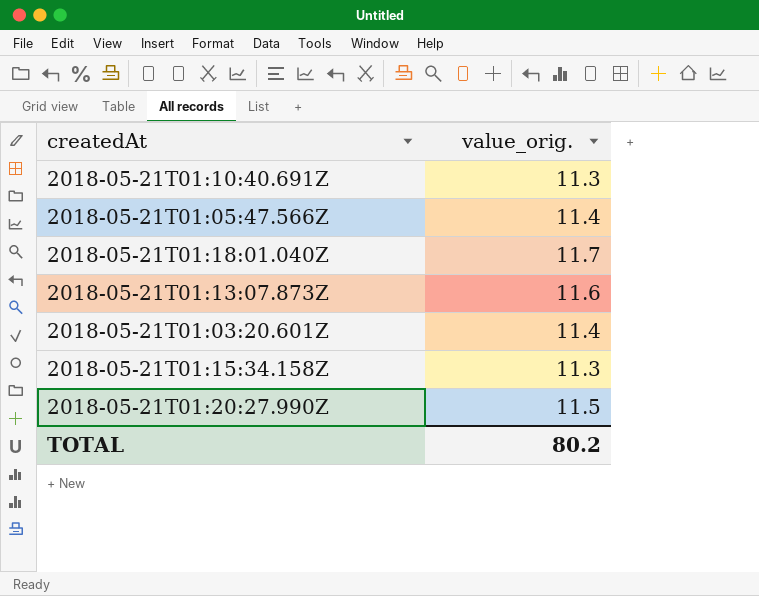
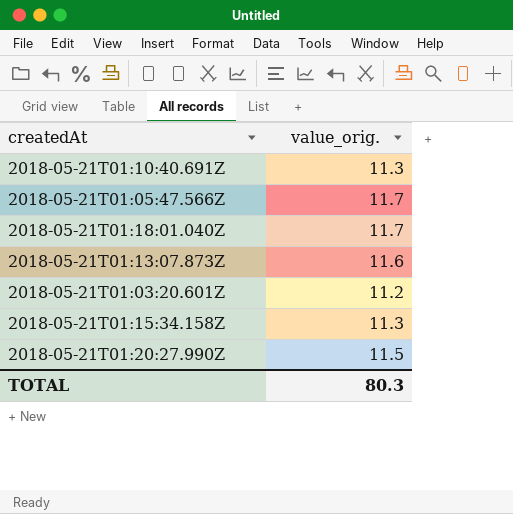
2018-05-21T01:05:47.566Z | value_orig.: 11.4 -> 11.7
2018-05-21T01:03:20.601Z | value_orig.: 11.4 -> 11.2
TOTAL | value_orig.: 80.2 -> 80.3

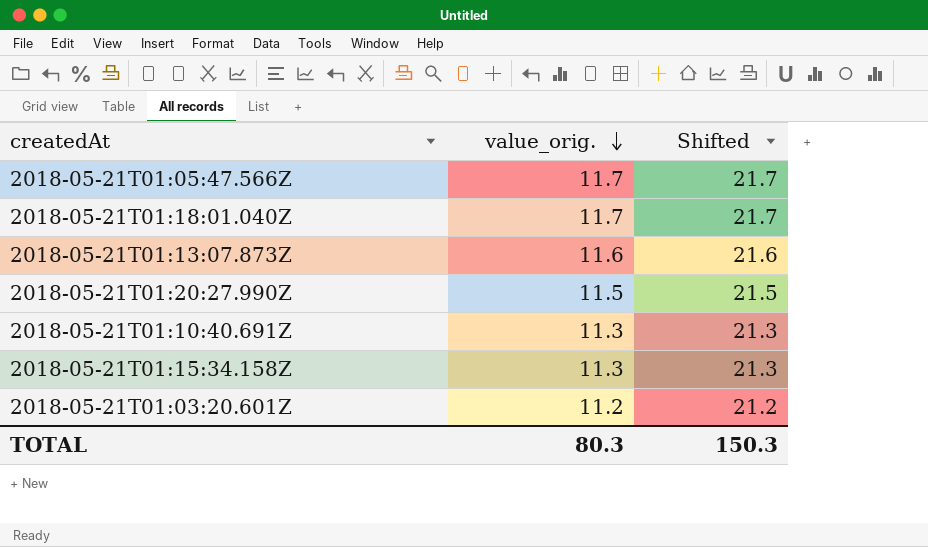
row order: none -> value_orig. descending
column Shifted | formula: none -> [value_orig.] + 10

